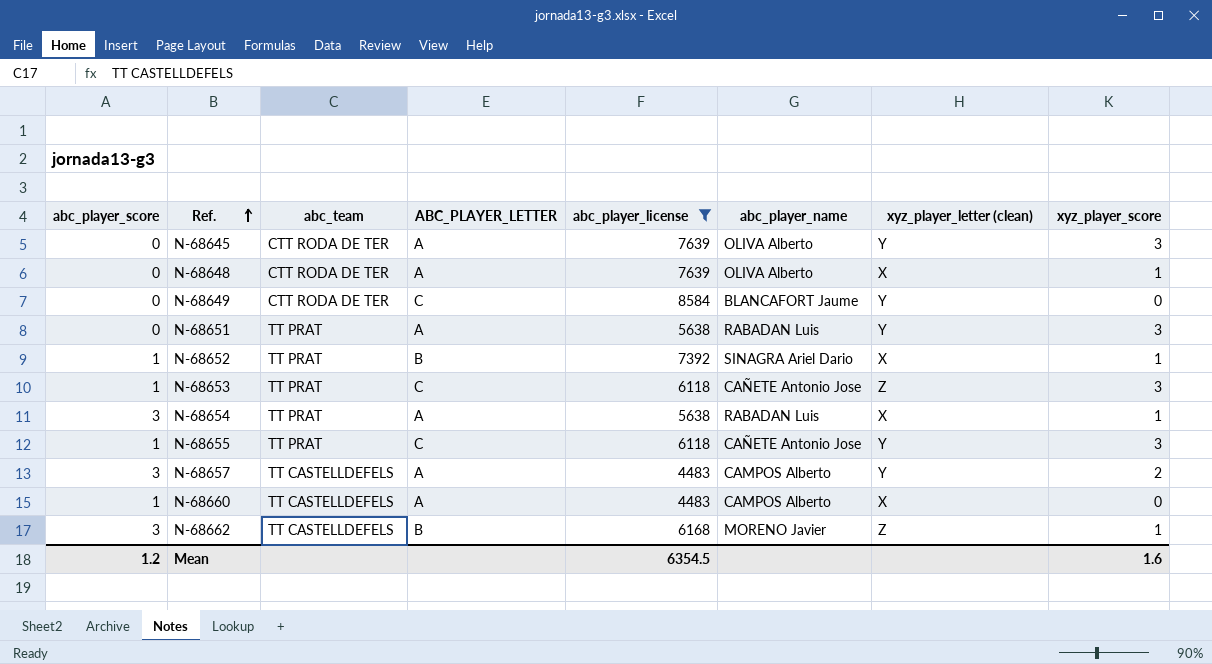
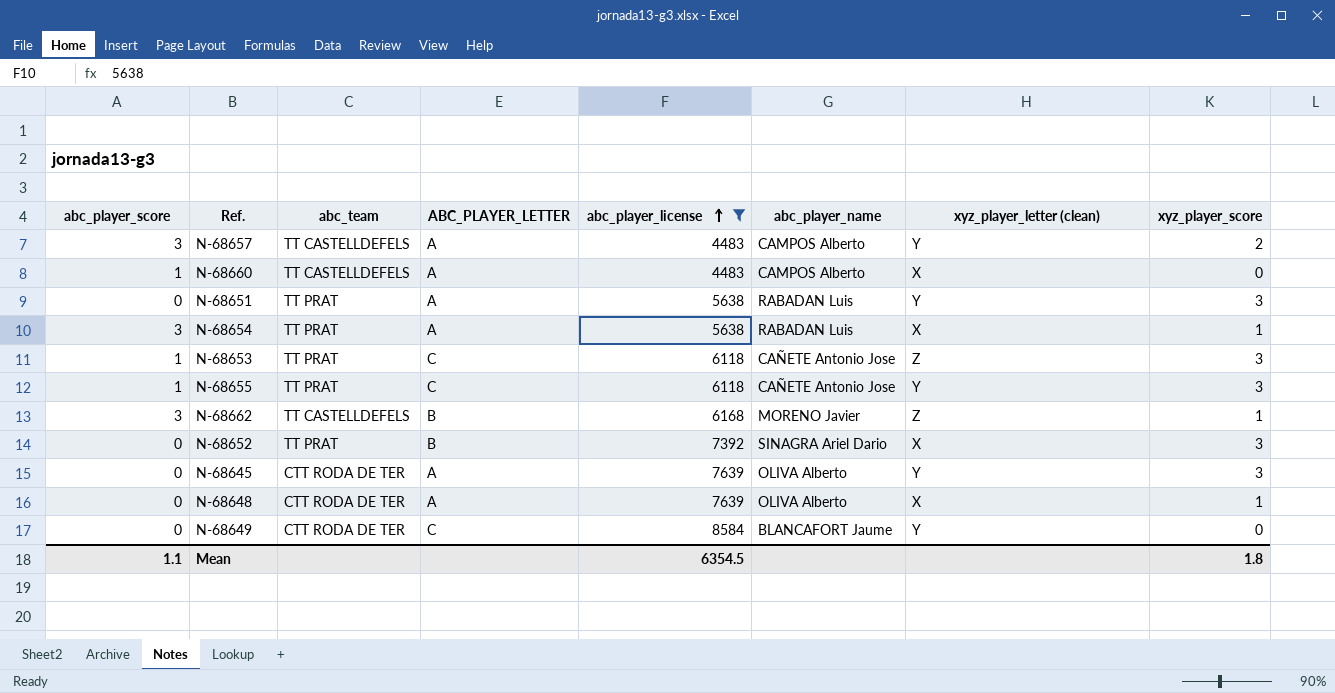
row order: Ref. ascending -> abc_player_license ascending
N-68652 | abc_player_score: 1 -> 0
N-68652 | xyz_player_score: 1 -> 3
Mean | abc_player_score: 1.2 -> 1.1
Mean | xyz_player_score: 1.6 -> 1.8

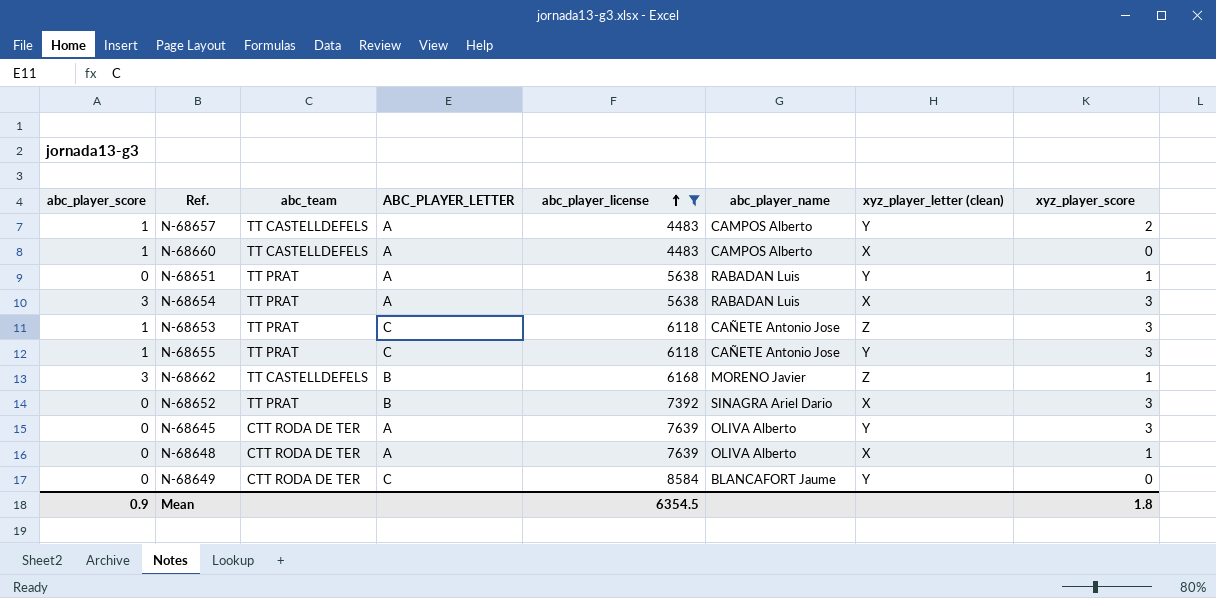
N-68657 | abc_player_score: 3 -> 1
N-68651 | xyz_player_score: 3 -> 1
N-68654 | xyz_player_score: 1 -> 3
Mean | abc_player_score: 1.1 -> 0.9

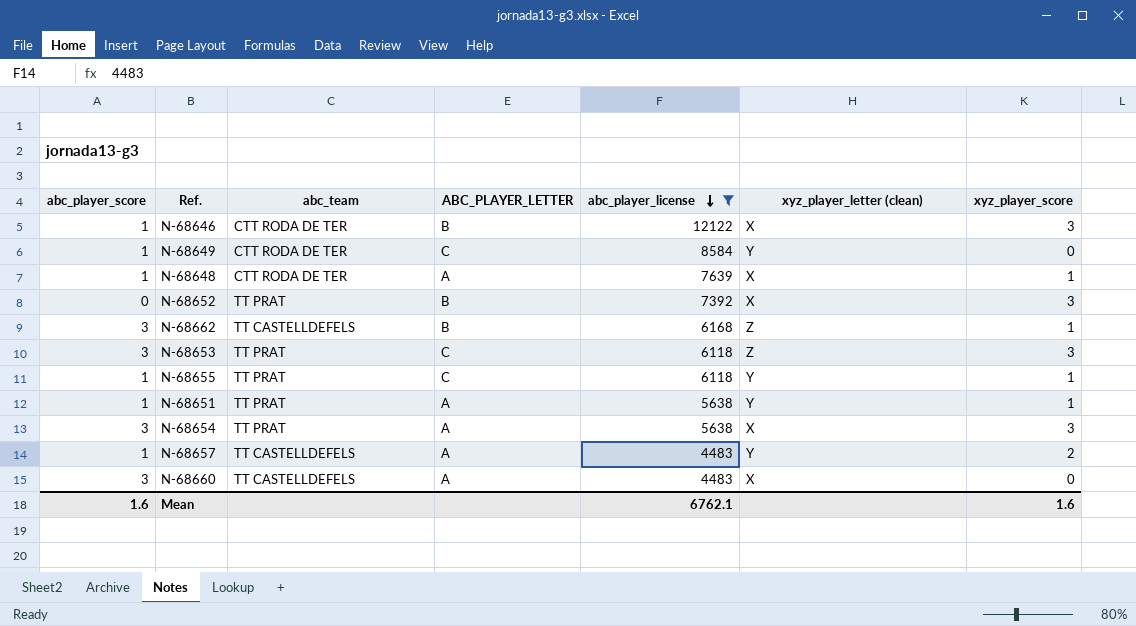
row order: abc_player_license ascending -> abc_player_license descending
column abc_player_name | position: 6 -> none
row N-68645: 0 | CTT RODA DE TER | A | 7639 | OLIVA Alberto | Y | 3 -> none
row N-68646: none -> 1 | CTT RODA DE TER | B | 12122 | X | 3
N-68649 | abc_player_score: 0 -> 1
N-68648 | abc_player_score: 0 -> 1
N-68653 | abc_player_score: 1 -> 3
N-68655 | xyz_player_score: 3 -> 1
N-68651 | abc_player_score: 0 -> 1
N-68660 | abc_player_score: 1 -> 3
Mean | abc_player_score: 0.9 -> 1.6
Mean | abc_player_license: 6354.5 -> 6762.1
Mean | xyz_player_score: 1.8 -> 1.6

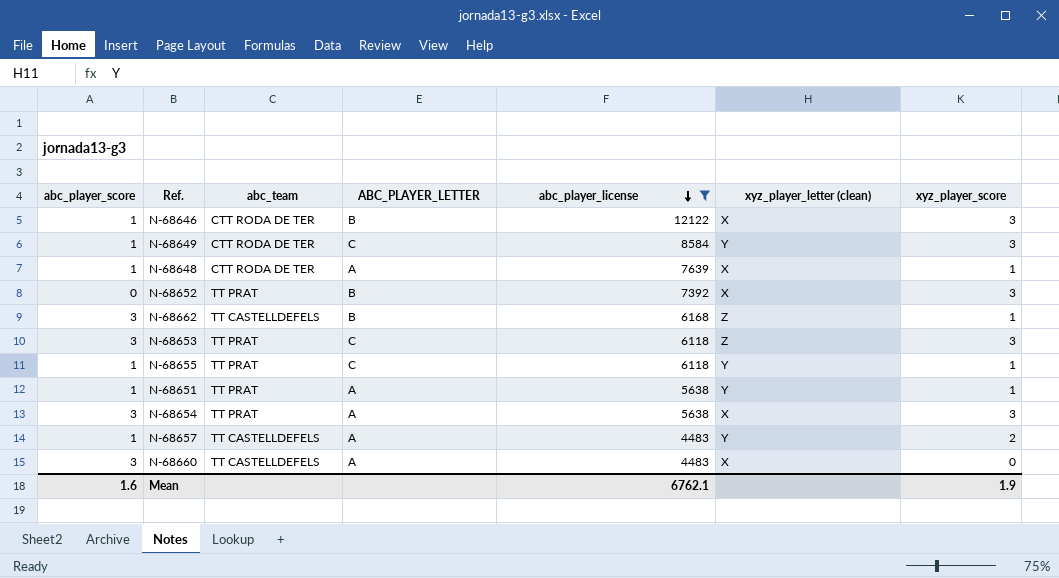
N-68649 | xyz_player_score: 0 -> 3
Mean | xyz_player_score: 1.6 -> 1.9

